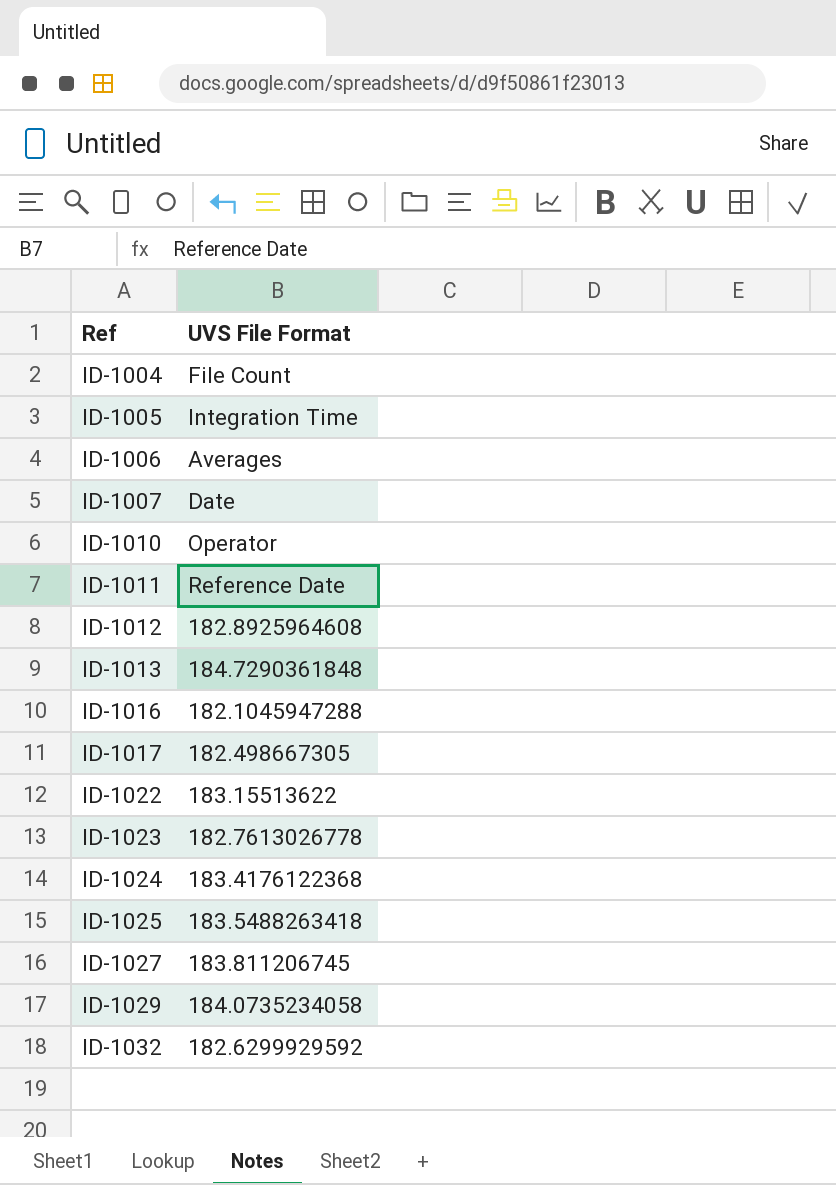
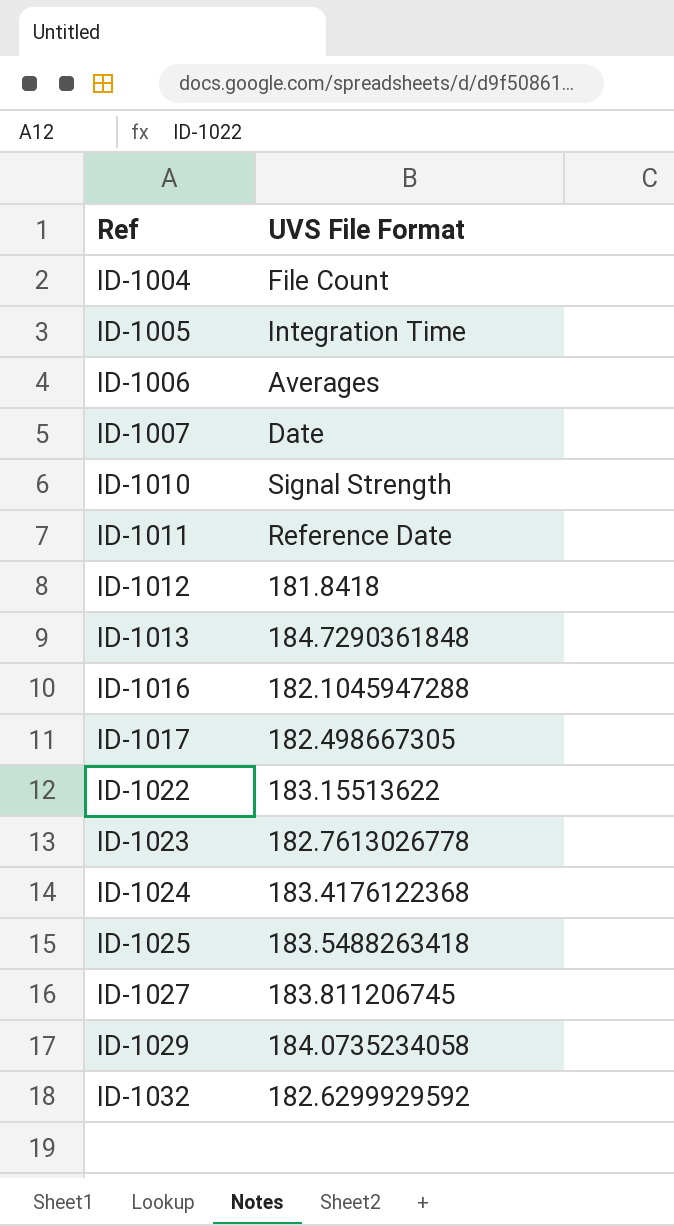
ID-1010 | UVS File Format: Operator -> Signal Strength
ID-1012 | UVS File Format: 182.8925964608 -> 181.8418

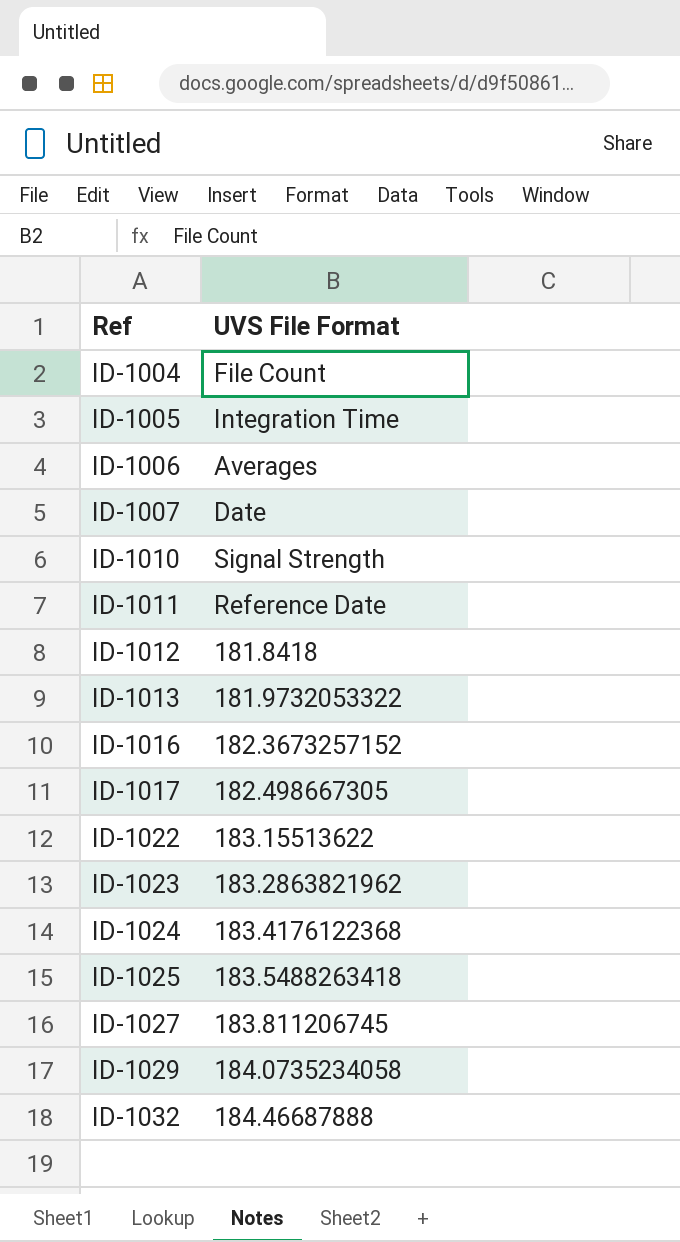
ID-1013 | UVS File Format: 184.7290361848 -> 181.9732053322
ID-1016 | UVS File Format: 182.1045947288 -> 182.3673257152
ID-1023 | UVS File Format: 182.7613026778 -> 183.2863821962
ID-1032 | UVS File Format: 182.6299929592 -> 184.46687888

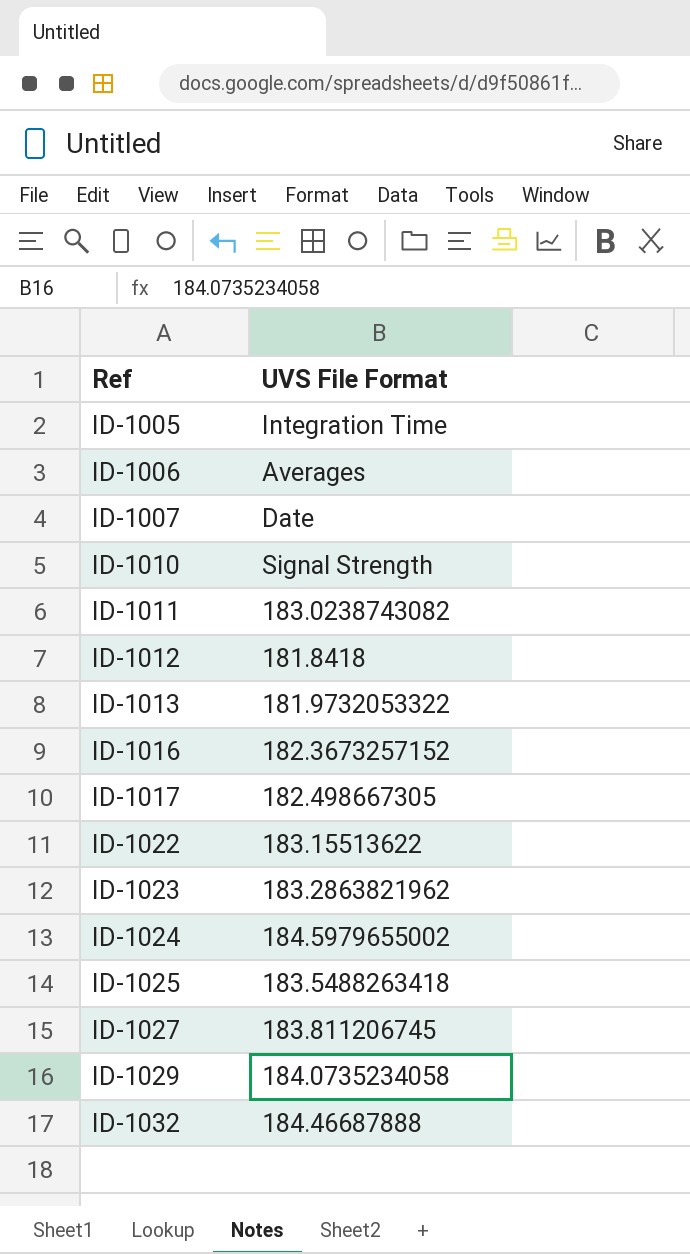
row ID-1004: File Count -> none
ID-1011 | UVS File Format: Reference Date -> 183.0238743082
ID-1024 | UVS File Format: 183.4176122368 -> 184.5979655002

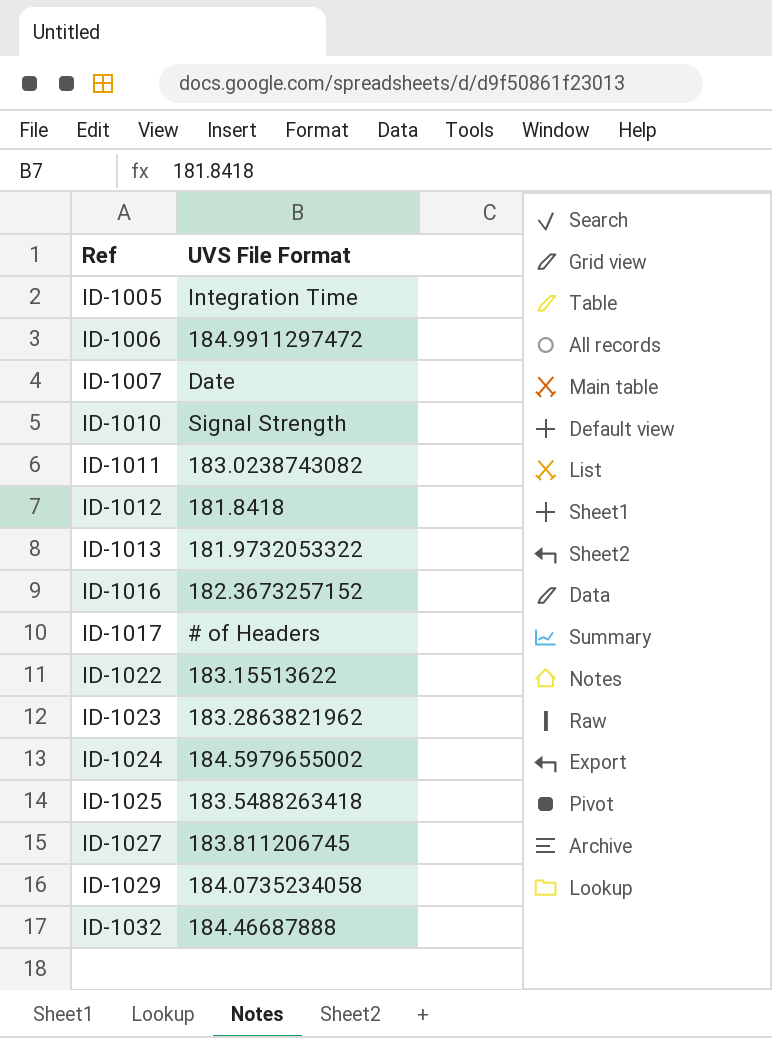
ID-1006 | UVS File Format: Averages -> 184.9911297472
ID-1017 | UVS File Format: 182.498667305 -> # of Headers

